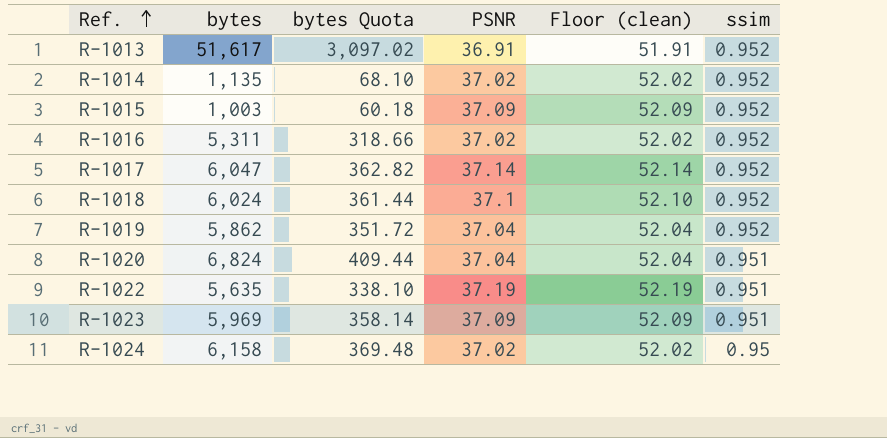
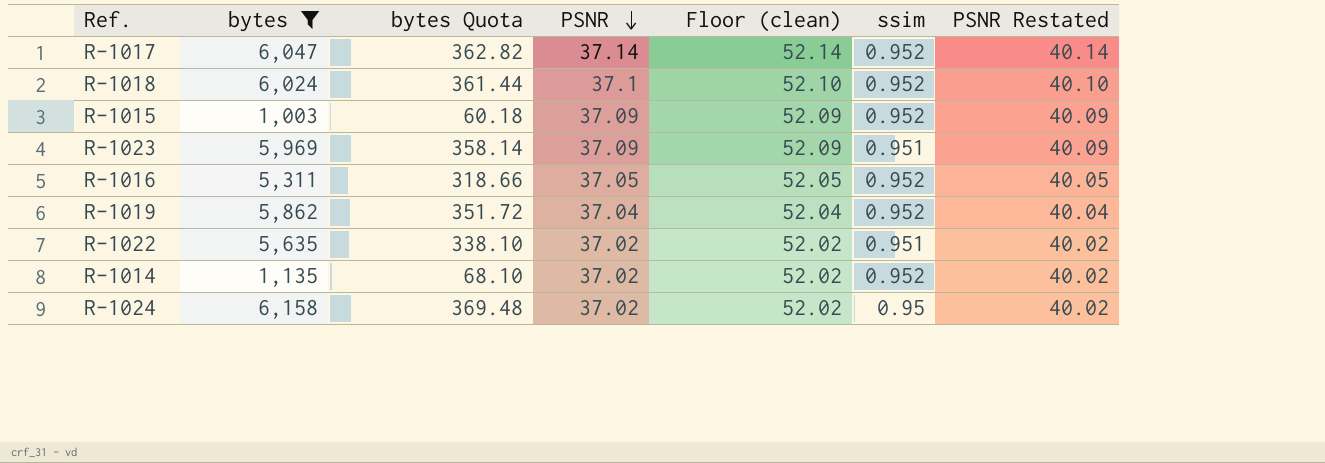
filter: none -> bytes <= 6,158
row order: Ref. ascending -> PSNR descending
column PSNR Restated | formula: none -> [PSNR] + 3
R-1016 | PSNR: 37.02 -> 37.05
R-1016 | Floor (clean): 52.02 -> 52.05
R-1022 | PSNR: 37.19 -> 37.02
R-1022 | Floor (clean): 52.19 -> 52.02

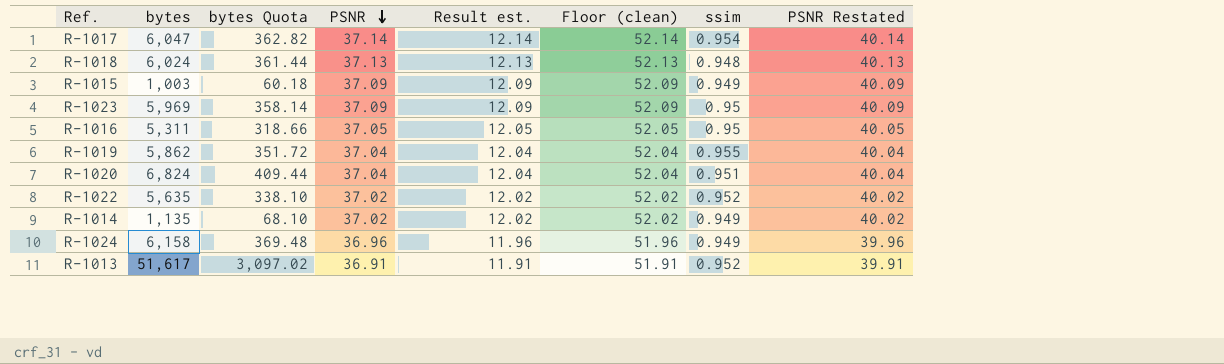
filter: bytes <= 6,158 -> none
column Result est. | formula: none -> [PSNR] - 25
R-1017 | ssim: 0.952 -> 0.954
R-1018 | PSNR: 37.1 -> 37.13
R-1018 | Floor (clean): 52.10 -> 52.13
R-1018 | ssim: 0.952 -> 0.948
R-1018 | PSNR Restated: 40.10 -> 40.13
R-1015 | ssim: 0.952 -> 0.949
R-1023 | ssim: 0.951 -> 0.95
R-1016 | ssim: 0.952 -> 0.95
R-1019 | ssim: 0.952 -> 0.955
R-1022 | ssim: 0.951 -> 0.952
R-1014 | ssim: 0.952 -> 0.949
R-1024 | PSNR: 37.02 -> 36.96
R-1024 | Floor (clean): 52.02 -> 51.96
R-1024 | ssim: 0.95 -> 0.949
R-1024 | PSNR Restated: 40.02 -> 39.96

